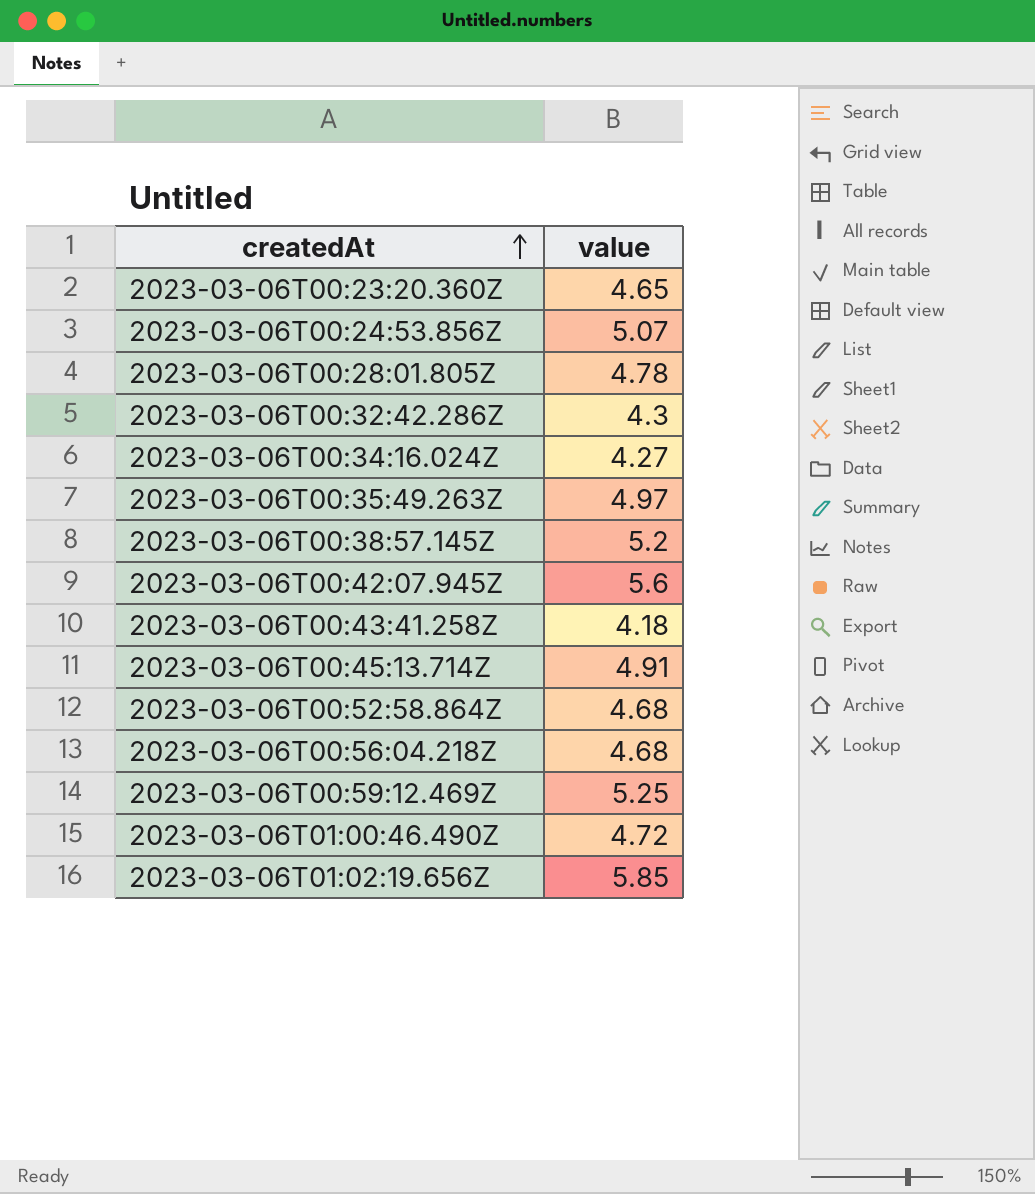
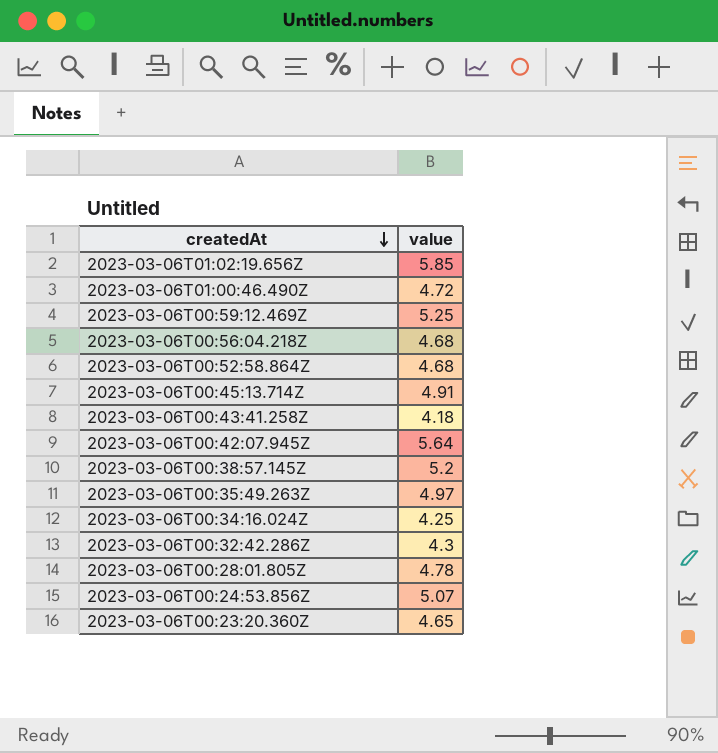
row order: createdAt ascending -> createdAt descending
2023-03-06T00:42:07.945Z | value: 5.6 -> 5.64
2023-03-06T00:34:16.024Z | value: 4.27 -> 4.25

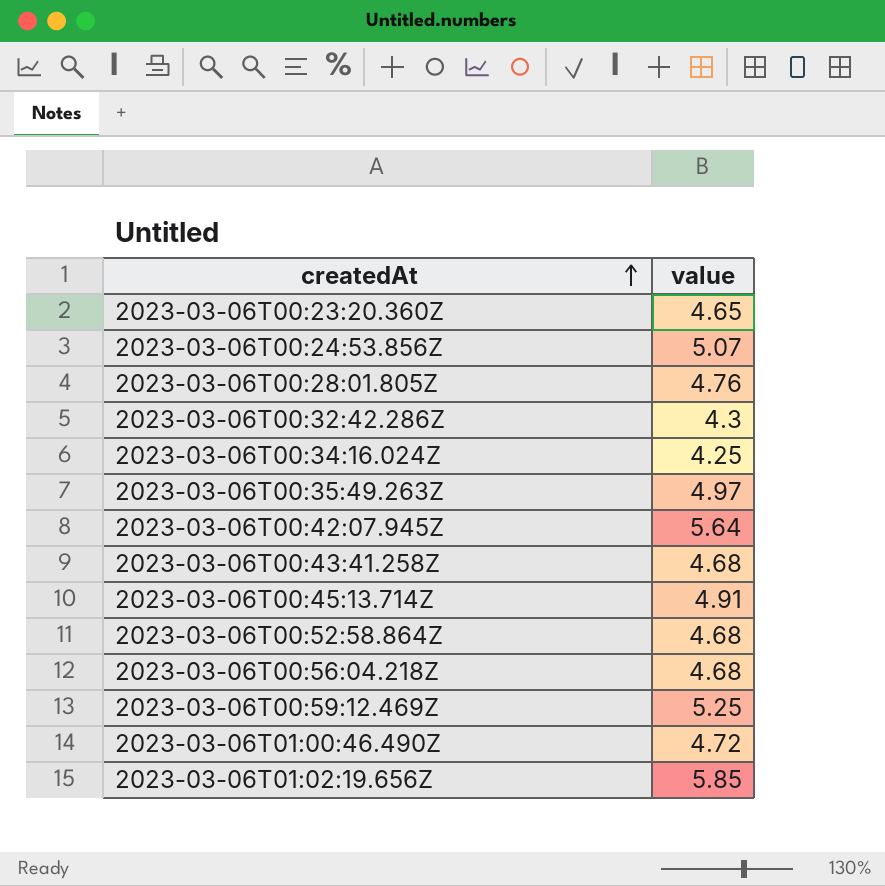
row order: createdAt descending -> createdAt ascending
row 2023-03-06T00:38:57.145Z: 5.2 -> none
2023-03-06T00:28:01.805Z | value: 4.78 -> 4.76
2023-03-06T00:43:41.258Z | value: 4.18 -> 4.68

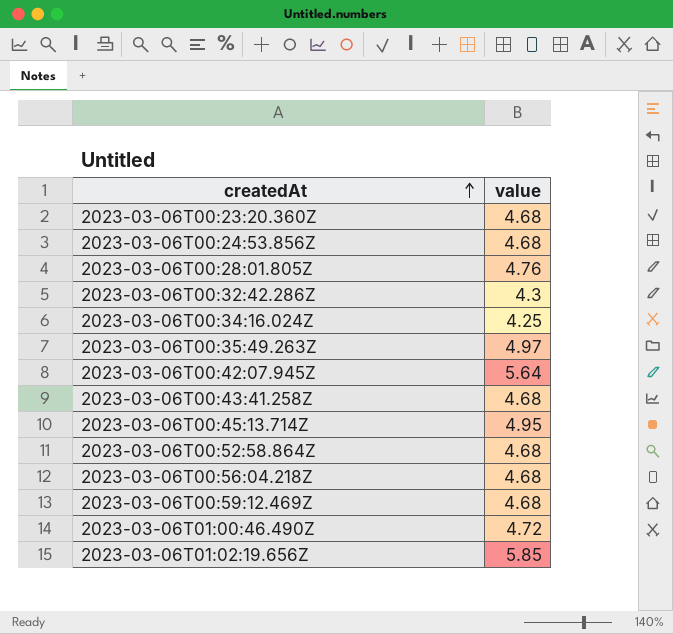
2023-03-06T00:23:20.360Z | value: 4.65 -> 4.68
2023-03-06T00:24:53.856Z | value: 5.07 -> 4.68
2023-03-06T00:45:13.714Z | value: 4.91 -> 4.95
2023-03-06T00:59:12.469Z | value: 5.25 -> 4.68

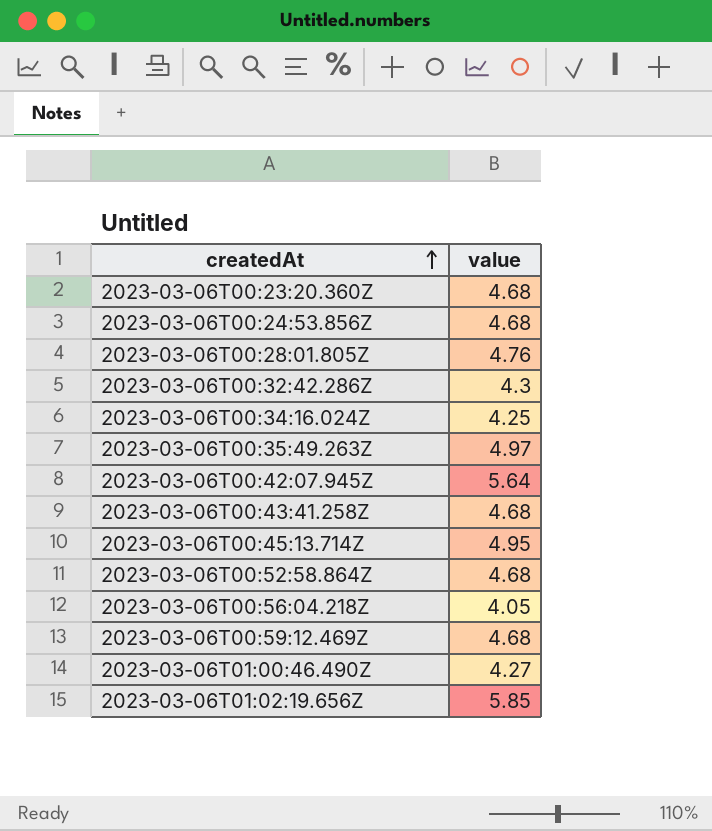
2023-03-06T00:56:04.218Z | value: 4.68 -> 4.05
2023-03-06T01:00:46.490Z | value: 4.72 -> 4.27

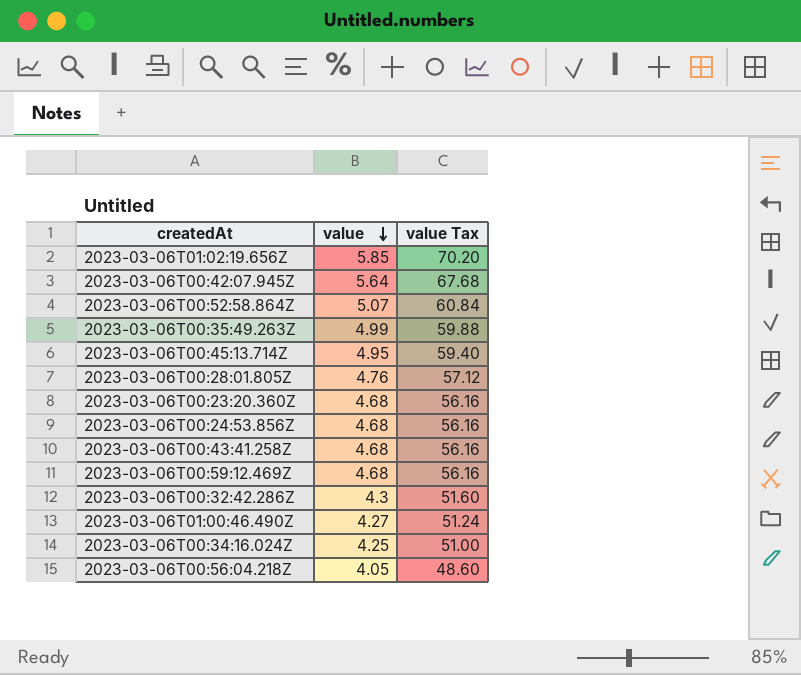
row order: createdAt ascending -> value descending
column value Tax | formula: none -> [value] * 12
2023-03-06T00:52:58.864Z | value: 4.68 -> 5.07
2023-03-06T00:35:49.263Z | value: 4.97 -> 4.99

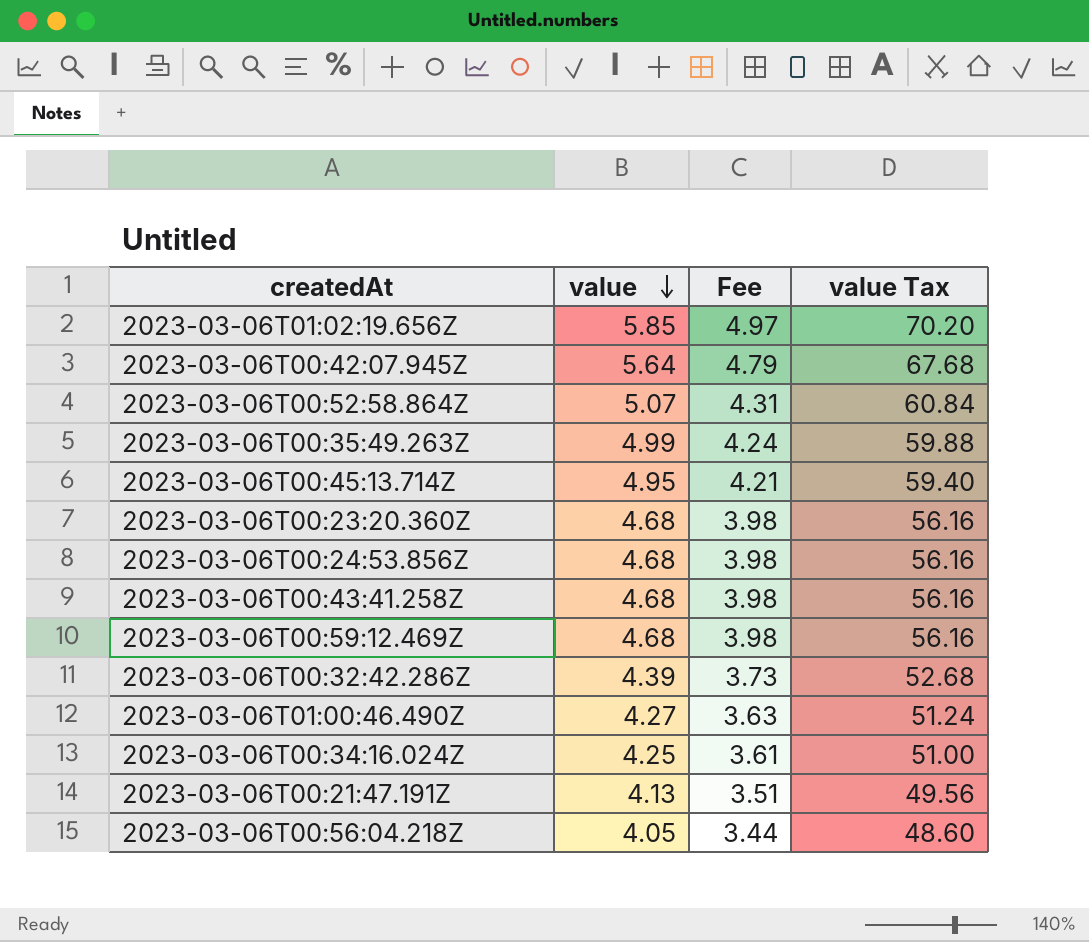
column Fee | formula: none -> [value] * 0.85
row 2023-03-06T00:28:01.805Z: 4.76 | 57.12 -> none
2023-03-06T00:32:42.286Z | value: 4.3 -> 4.39
2023-03-06T00:32:42.286Z | value Tax: 51.60 -> 52.68
row 2023-03-06T00:21:47.191Z: none -> 4.13 | 3.51 | 49.56

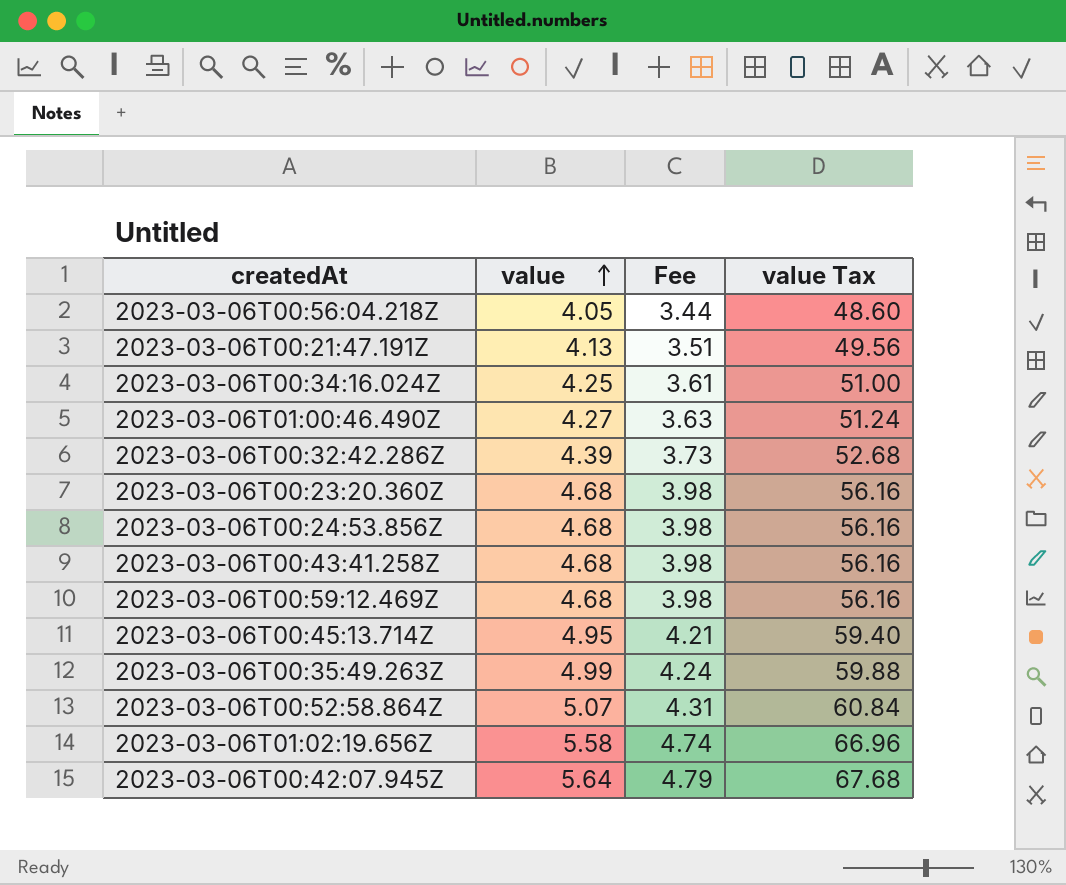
row order: value descending -> value ascending
2023-03-06T01:02:19.656Z | value: 5.85 -> 5.58
2023-03-06T01:02:19.656Z | Fee: 4.97 -> 4.74
2023-03-06T01:02:19.656Z | value Tax: 70.20 -> 66.96

